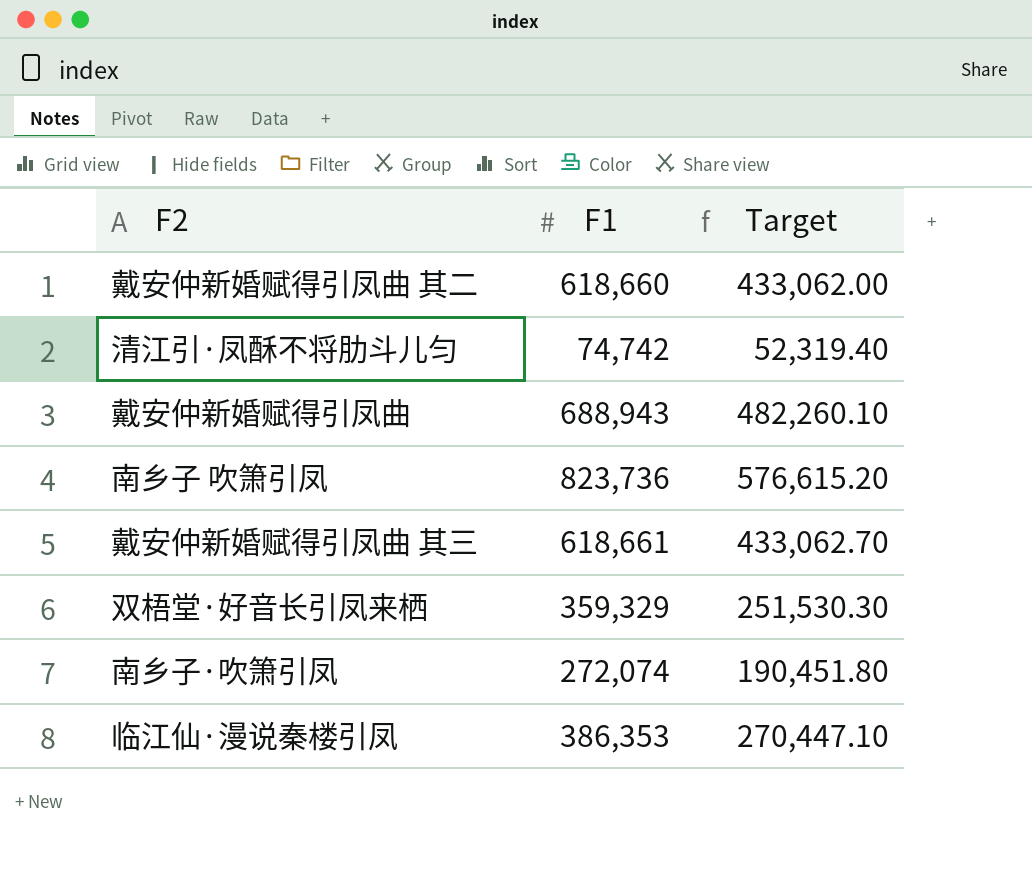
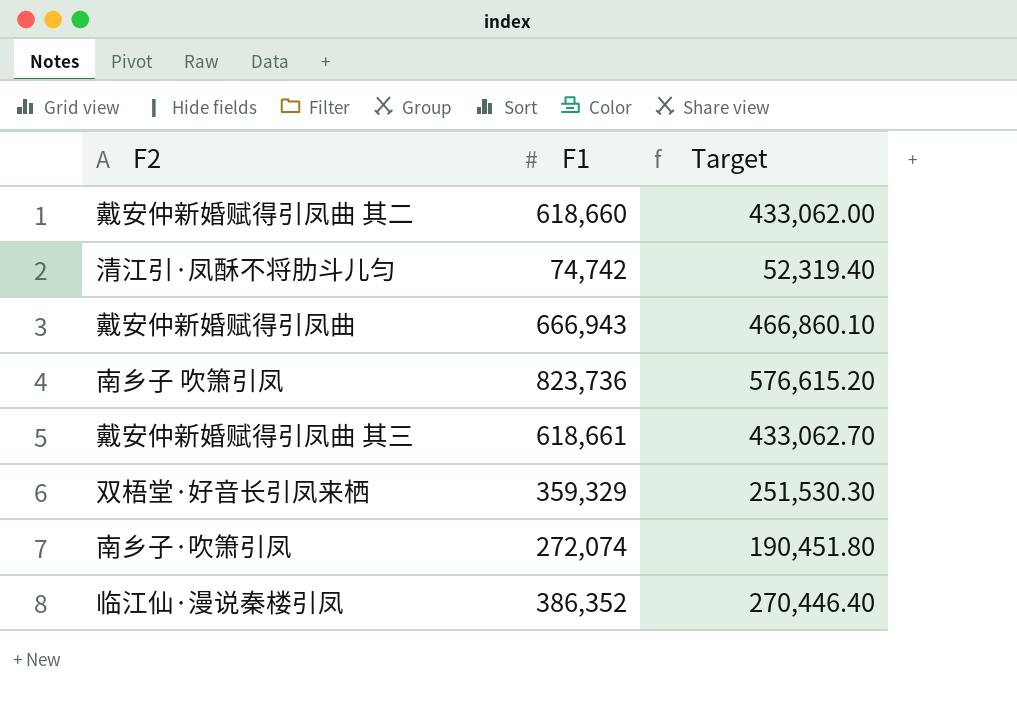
戴安仲新婚赋得引凤曲 | F1: 688,943 -> 666,943
戴安仲新婚赋得引凤曲 | Target: 482,260.10 -> 466,860.10
临江仙·漫说秦楼引凤 | F1: 386,353 -> 386,352
临江仙·漫说秦楼引凤 | Target: 270,447.10 -> 270,446.40

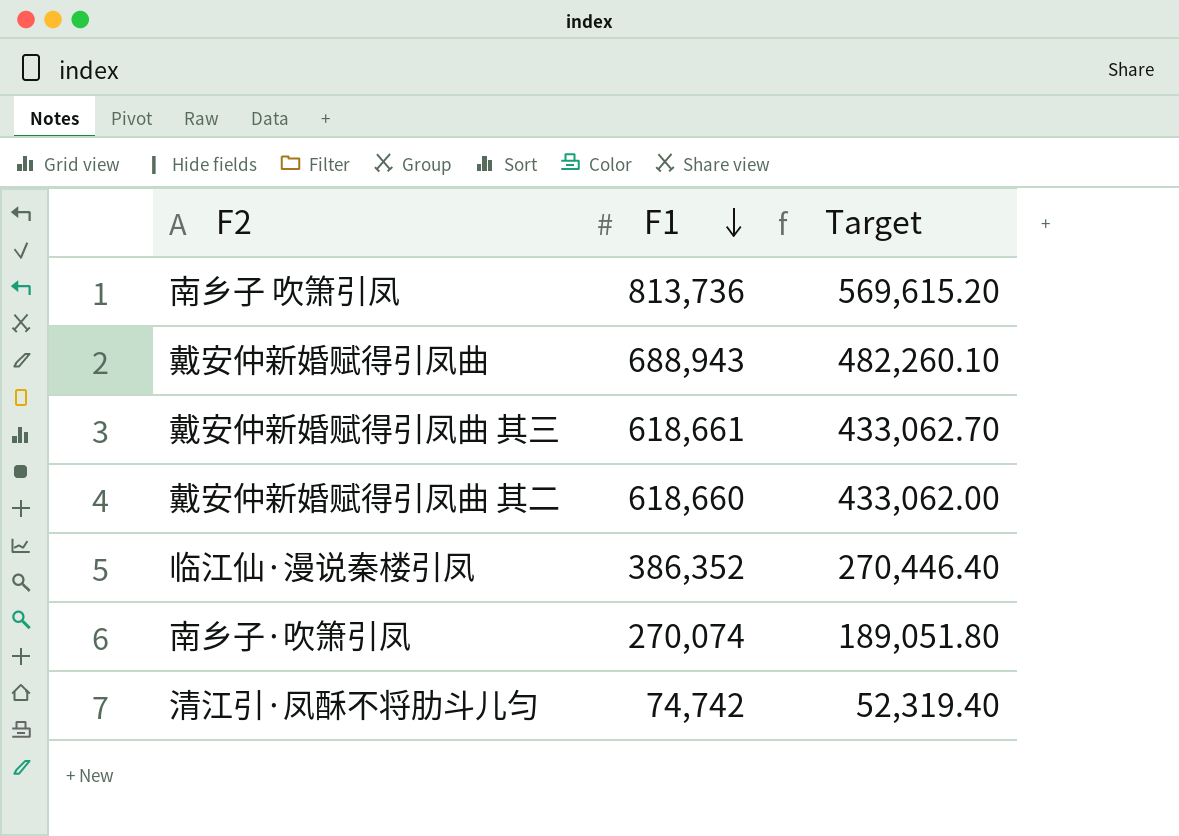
row order: none -> F1 descending
row 双梧堂·好音长引凤来栖: 359,329 | 251,530.30 -> none
南乡子 吹箫引凤 | F1: 823,736 -> 813,736
南乡子 吹箫引凤 | Target: 576,615.20 -> 569,615.20
戴安仲新婚赋得引凤曲 | F1: 666,943 -> 688,943
戴安仲新婚赋得引凤曲 | Target: 466,860.10 -> 482,260.10
南乡子·吹箫引凤 | F1: 272,074 -> 270,074
南乡子·吹箫引凤 | Target: 190,451.80 -> 189,051.80

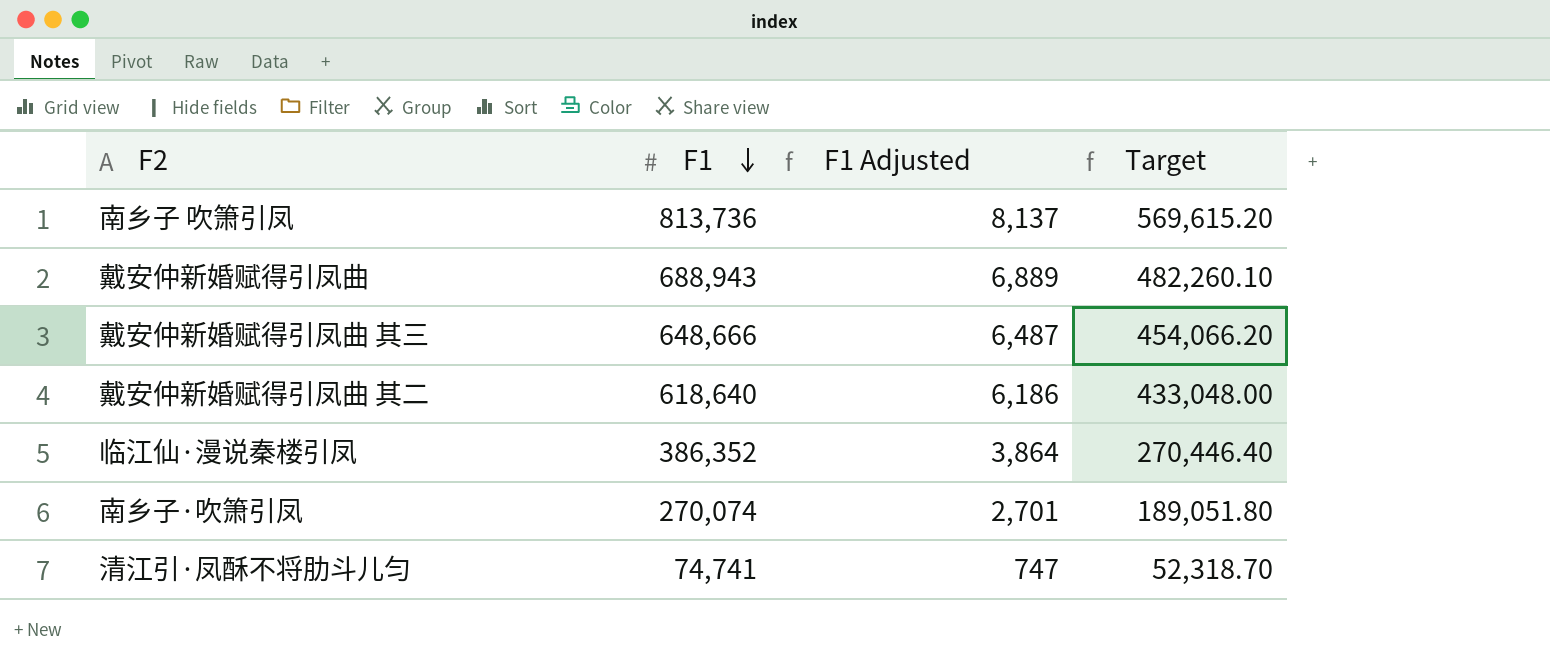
column F1 Adjusted | formula: none -> [F1] * 0.01
戴安仲新婚赋得引凤曲 其三 | F1: 618,661 -> 648,666
戴安仲新婚赋得引凤曲 其三 | Target: 433,062.70 -> 454,066.20
戴安仲新婚赋得引凤曲 其二 | F1: 618,660 -> 618,640
戴安仲新婚赋得引凤曲 其二 | Target: 433,062.00 -> 433,048.00
清江引·凤酥不将肋斗儿匀 | F1: 74,742 -> 74,741
清江引·凤酥不将肋斗儿匀 | Target: 52,319.40 -> 52,318.70

